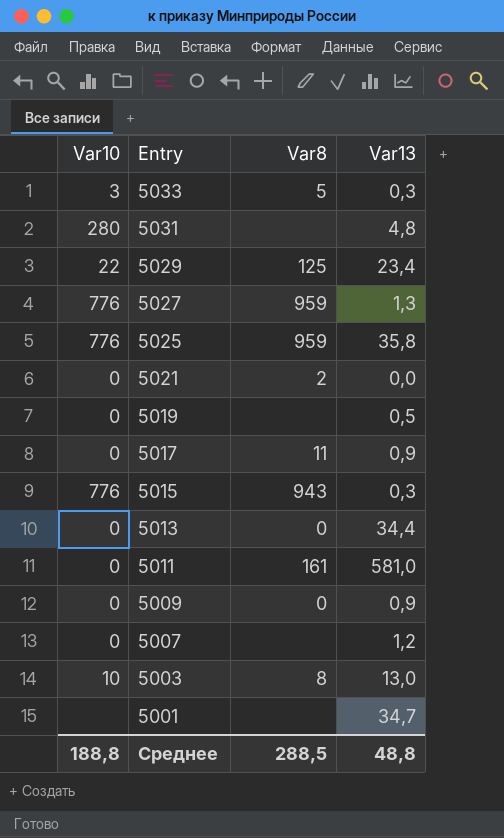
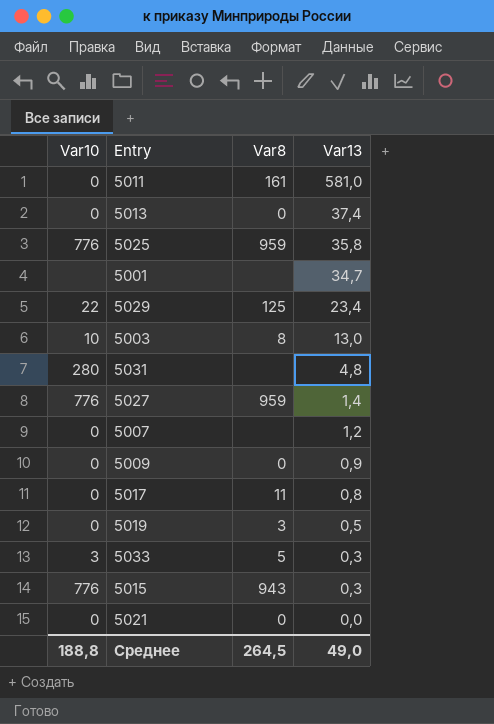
row order: Entry descending -> Var13 descending
5013 | Var13: 34,4 -> 37,4
5027 | Var13: 1,3 -> 1,4
5017 | Var13: 0,9 -> 0,8
5019 | Var8: none -> 3
5021 | Var8: 2 -> 0
Среднее | Var8: 288,5 -> 264,5
Среднее | Var13: 48,8 -> 49,0

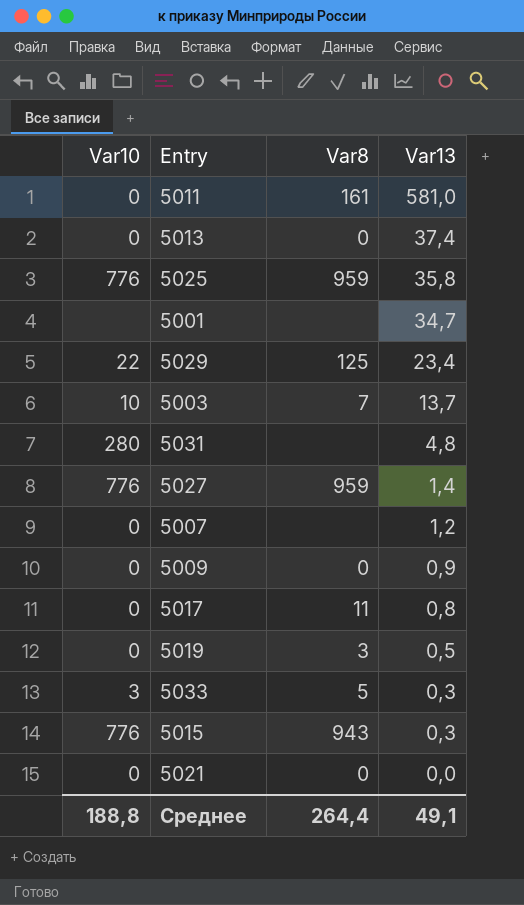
5003 | Var8: 8 -> 7
5003 | Var13: 13,0 -> 13,7
Среднее | Var8: 264,5 -> 264,4
Среднее | Var13: 49,0 -> 49,1

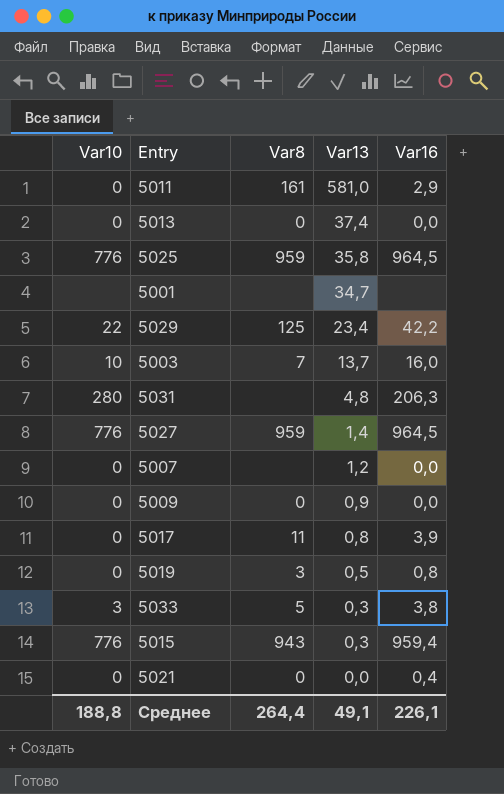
column Var16 | position: none -> 5

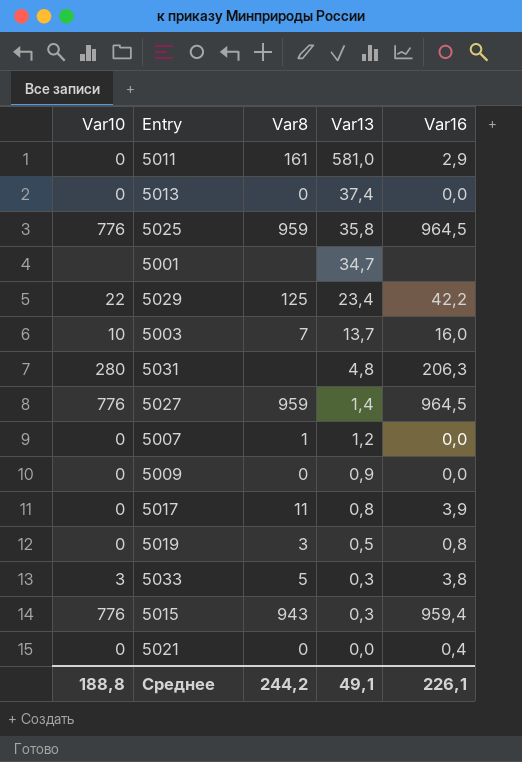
5007 | Var8: none -> 1
Среднее | Var8: 264,4 -> 244,2

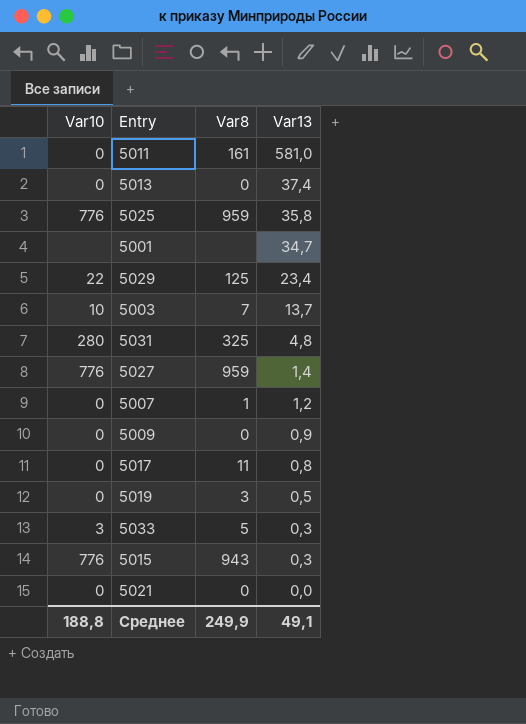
column Var16 | position: 5 -> none
5031 | Var8: none -> 325
Среднее | Var8: 244,2 -> 249,9

